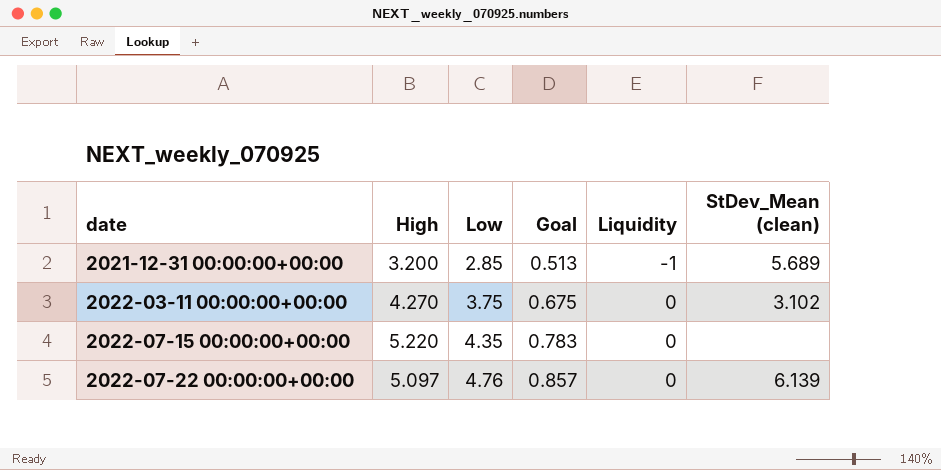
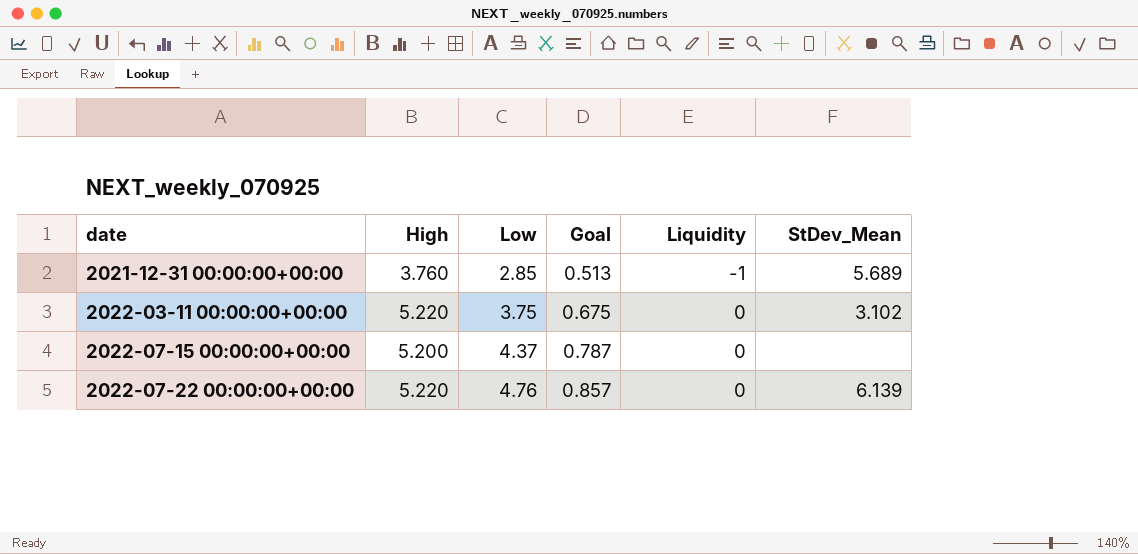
column name: StDev_Mean (clean) -> StDev_Mean
2021-12-31 00:00:00+00:00 | High: 3.200 -> 3.760
2022-03-11 00:00:00+00:00 | High: 4.270 -> 5.220
2022-07-15 00:00:00+00:00 | High: 5.220 -> 5.200
2022-07-15 00:00:00+00:00 | Low: 4.35 -> 4.37
2022-07-15 00:00:00+00:00 | Goal: 0.783 -> 0.787
2022-07-22 00:00:00+00:00 | High: 5.097 -> 5.220

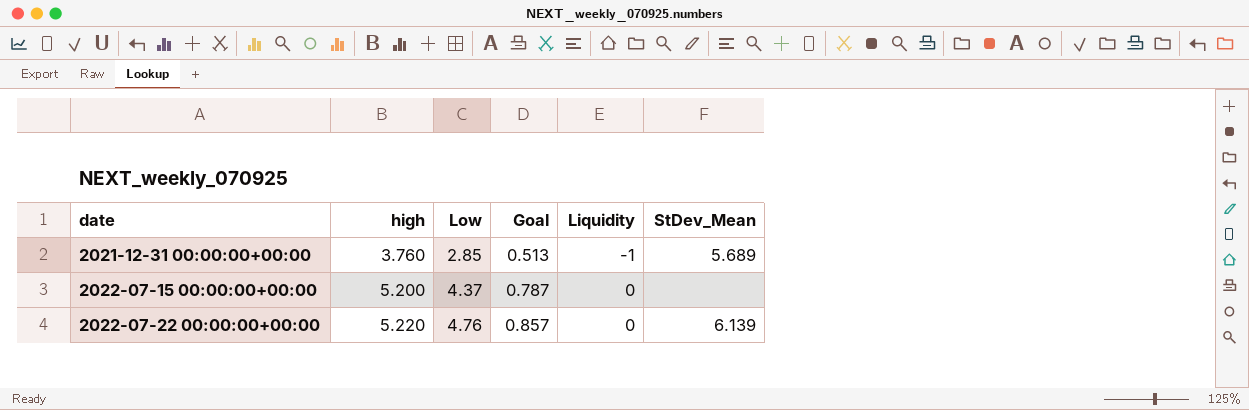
column name: High -> high
row 2022-03-11 00:00:00+00:00: 5.220 | 3.75 | 0.675 | 0 | 3.102 -> none

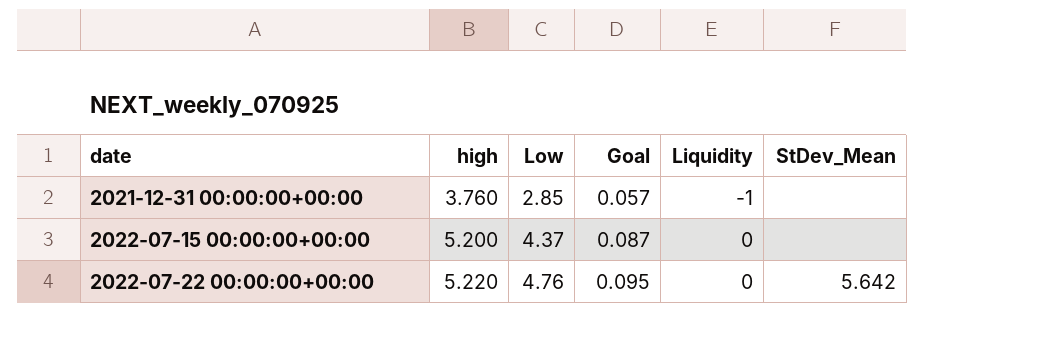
column Goal | formula: [Low] * 0.18 -> [Low] * 0.02
2021-12-31 00:00:00+00:00 | StDev_Mean: 5.689 -> none
2022-07-22 00:00:00+00:00 | StDev_Mean: 6.139 -> 5.642

